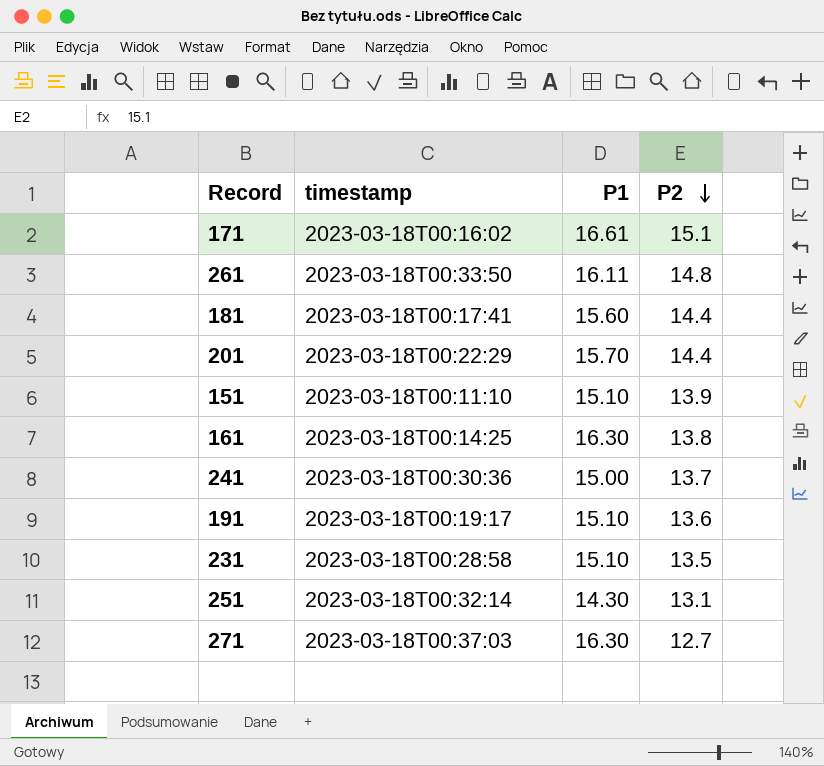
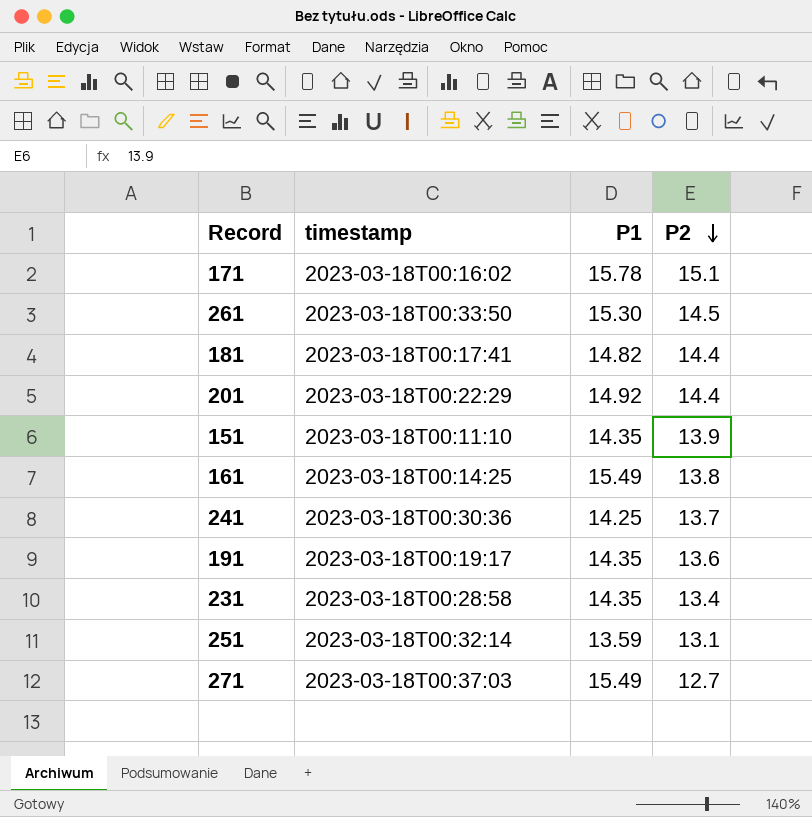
171 | P1: 16.61 -> 15.78
261 | P1: 16.11 -> 15.30
261 | P2: 14.8 -> 14.5
181 | P1: 15.60 -> 14.82
201 | P1: 15.70 -> 14.92
151 | P1: 15.10 -> 14.35
161 | P1: 16.30 -> 15.49
241 | P1: 15.00 -> 14.25
191 | P1: 15.10 -> 14.35
231 | P1: 15.10 -> 14.35
231 | P2: 13.5 -> 13.4
251 | P1: 14.30 -> 13.59
271 | P1: 16.30 -> 15.49

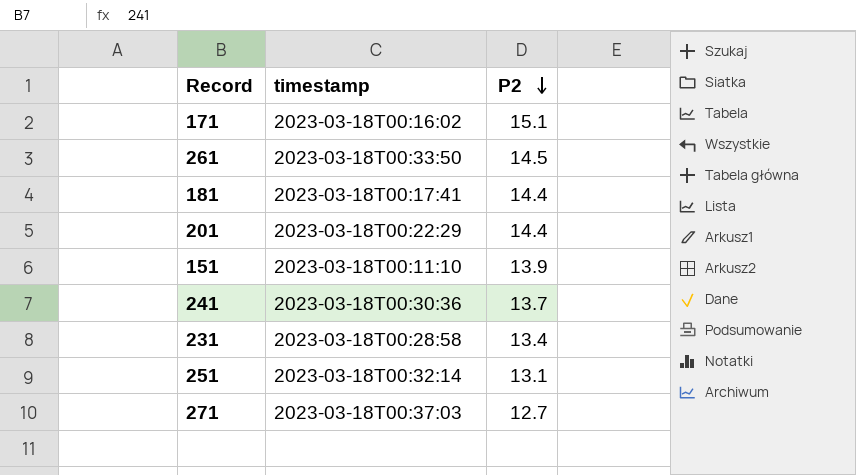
column P1 | position: 3 -> none
row 161: 2023-03-18T00:14:25 | 15.49 | 13.8 -> none
row 191: 2023-03-18T00:19:17 | 14.35 | 13.6 -> none

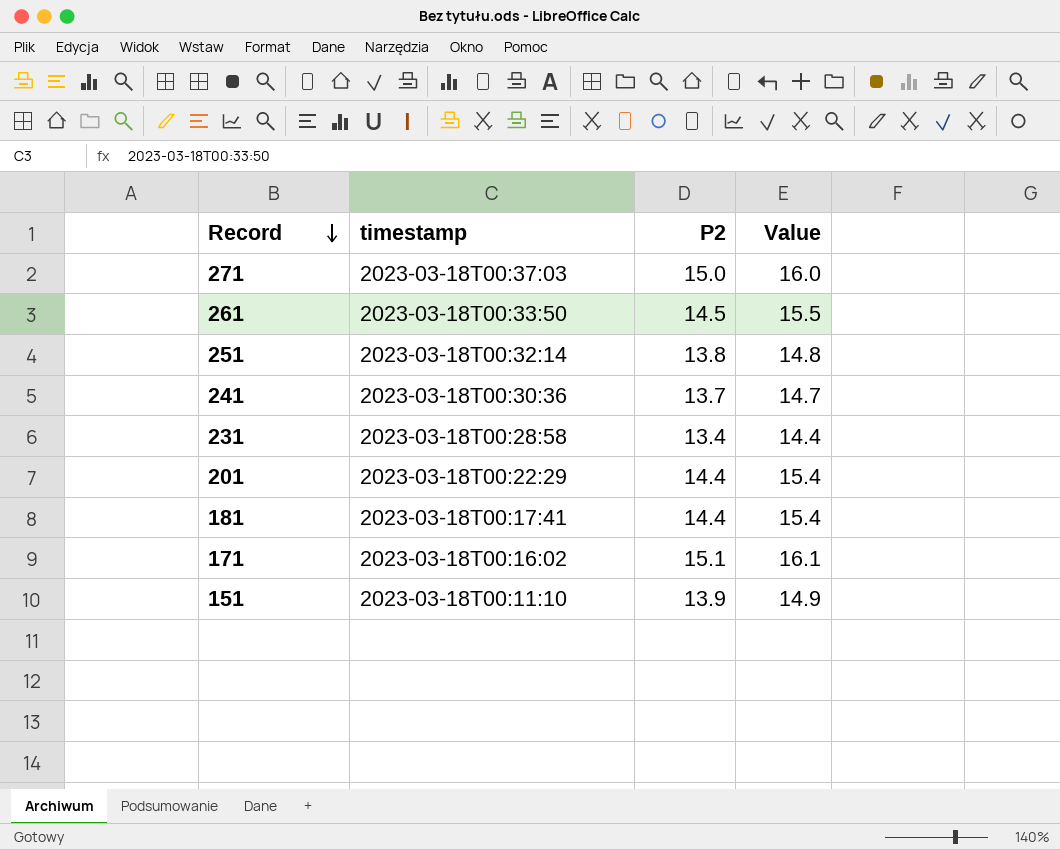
row order: P2 descending -> Record descending
column Value | formula: none -> [P2] + 1
271 | P2: 12.7 -> 15.0
251 | P2: 13.1 -> 13.8

